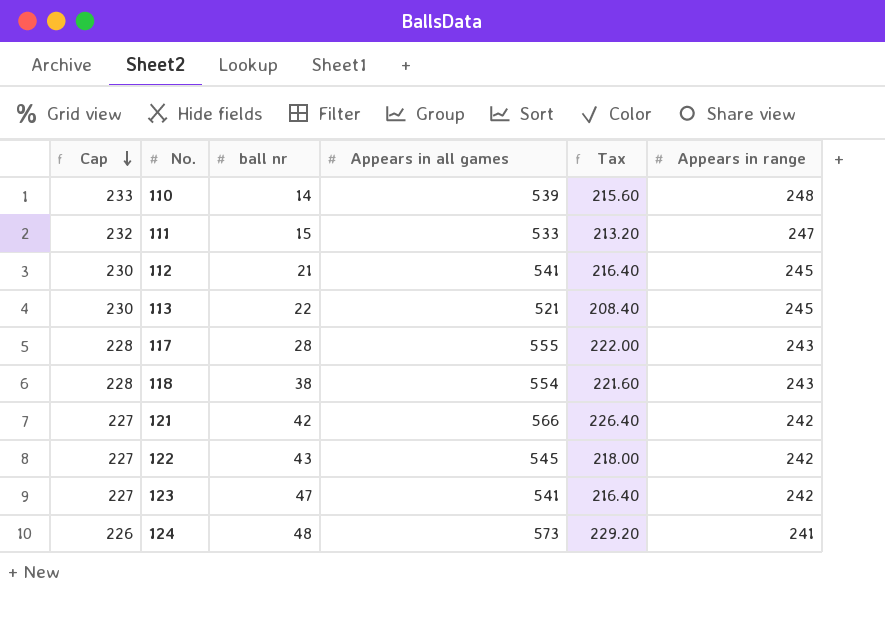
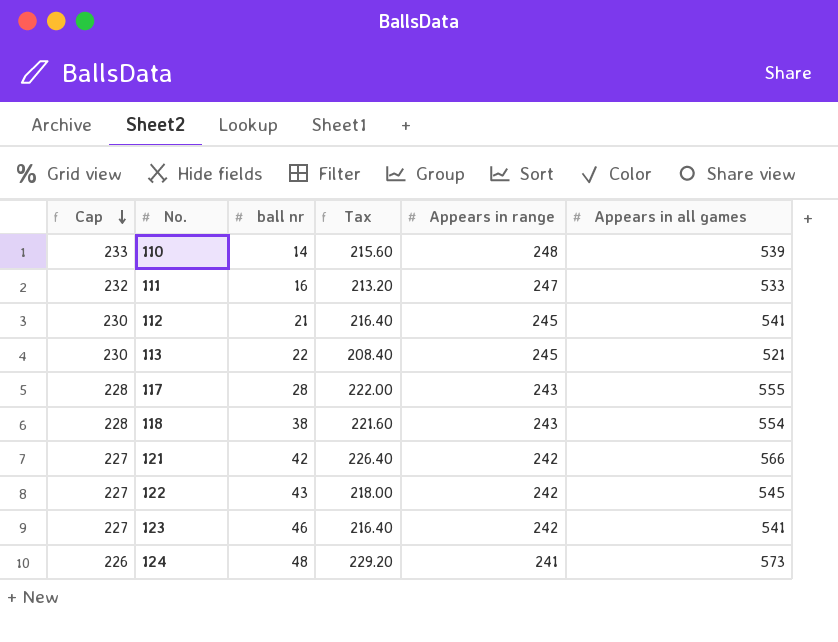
column Appears in all games | position: 4 -> 6
111 | ball nr: 15 -> 16
123 | ball nr: 47 -> 46

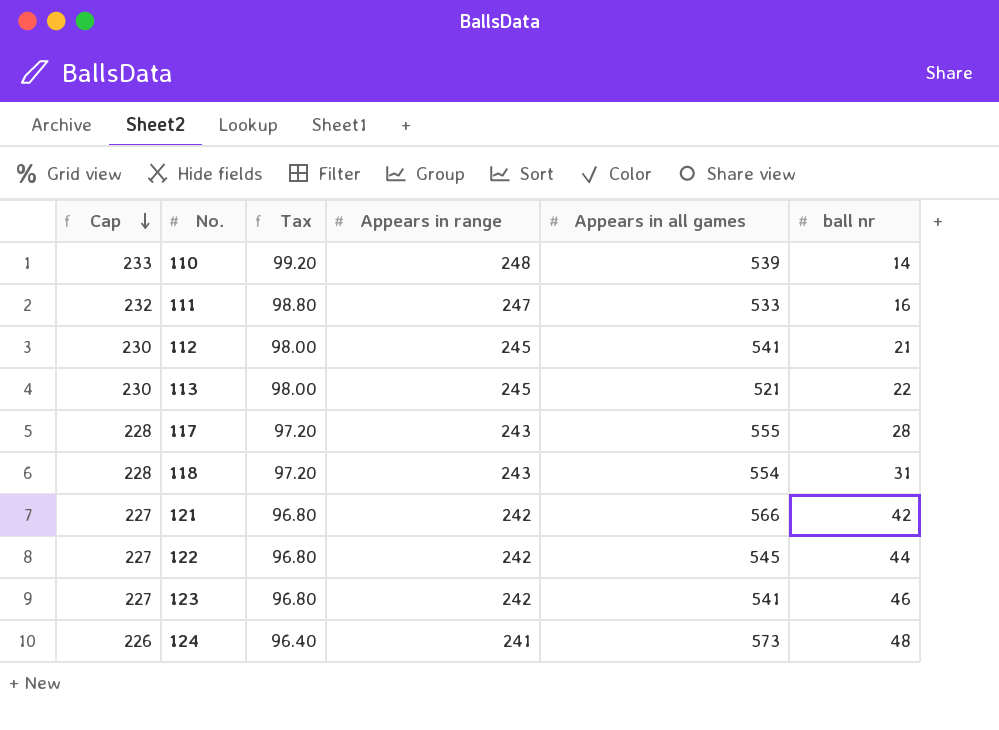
column Tax | formula: [Appears in all games] * 0.4 -> [Appears in range] * 0.4
column ball nr | position: 3 -> 6
118 | ball nr: 38 -> 31
122 | ball nr: 43 -> 44

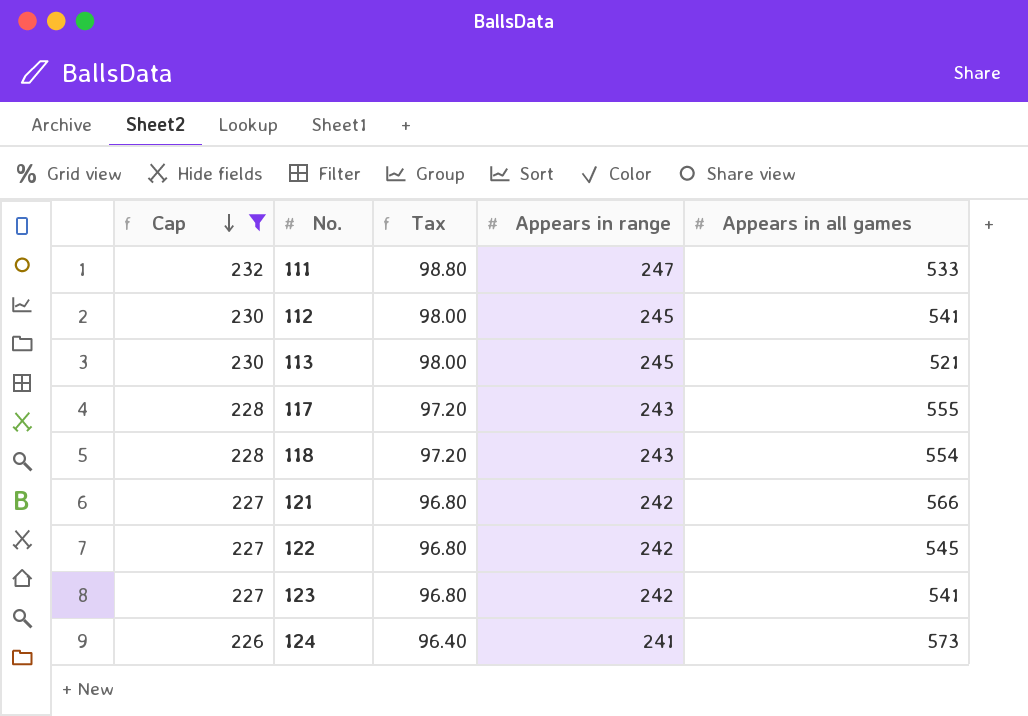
filter: none -> Cap != 233
column ball nr | position: 6 -> none

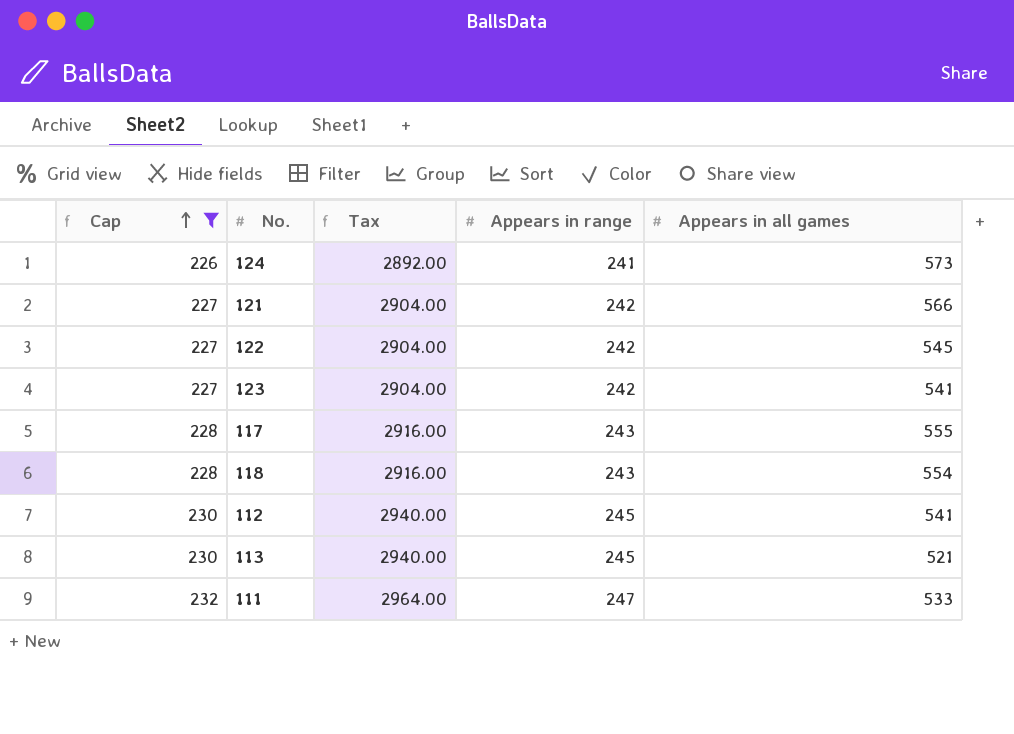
row order: Cap descending -> Cap ascending
column Tax | formula: [Appears in range] * 0.4 -> [Appears in range] * 12

